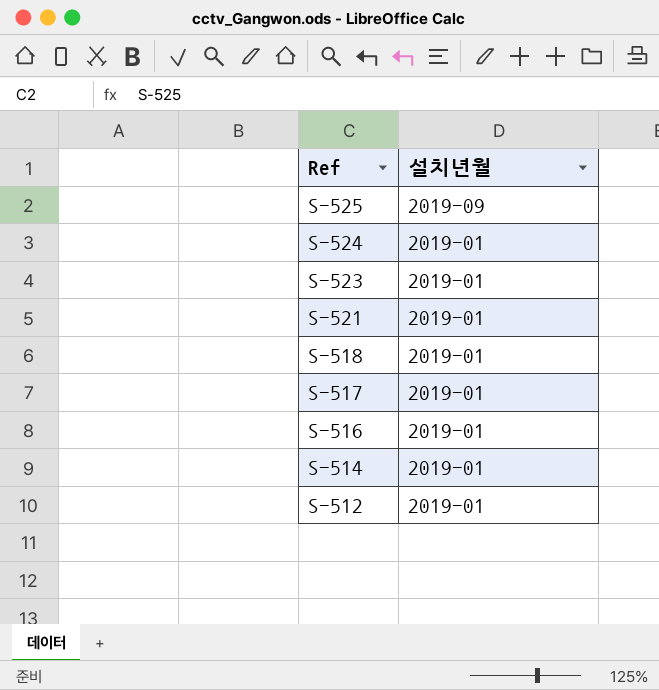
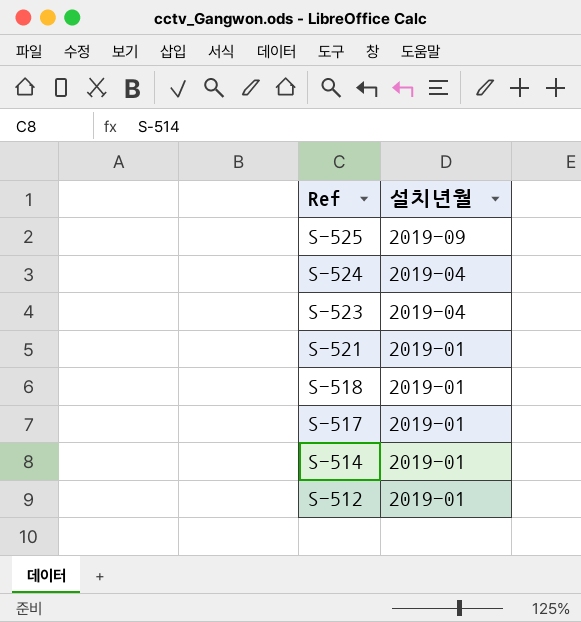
row S-516: 2019-01 -> none
S-524 | 설치년월: 2019-01 -> 2019-04
S-523 | 설치년월: 2019-01 -> 2019-04

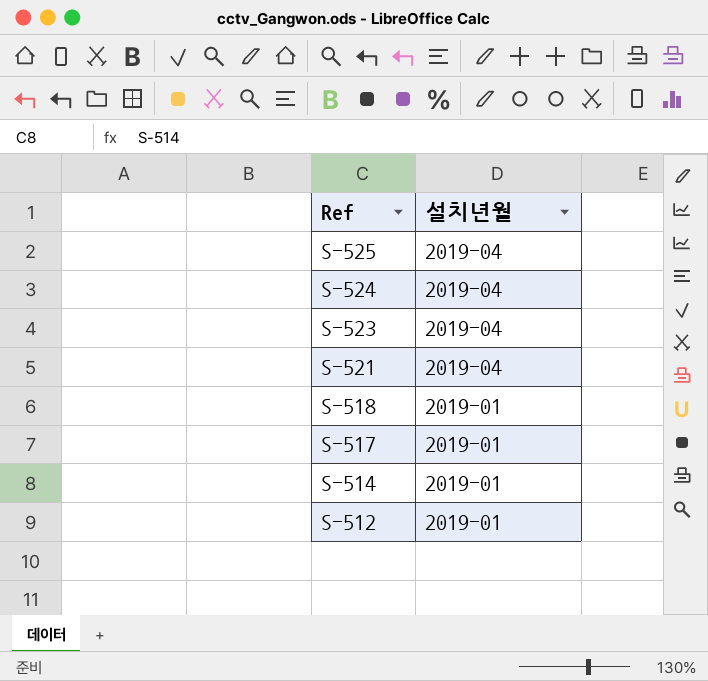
S-525 | 설치년월: 2019-09 -> 2019-04
S-521 | 설치년월: 2019-01 -> 2019-04

